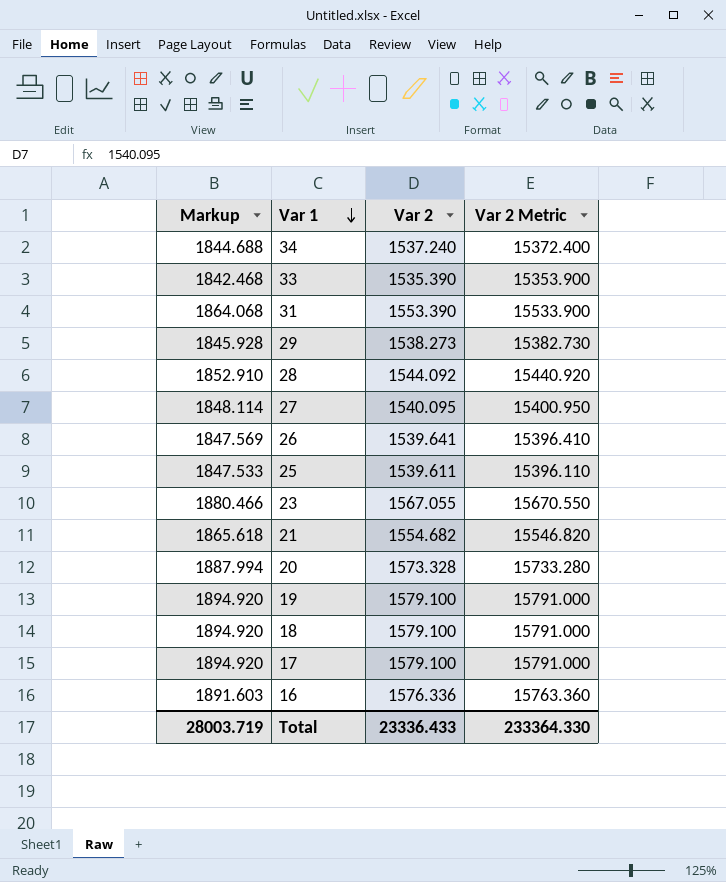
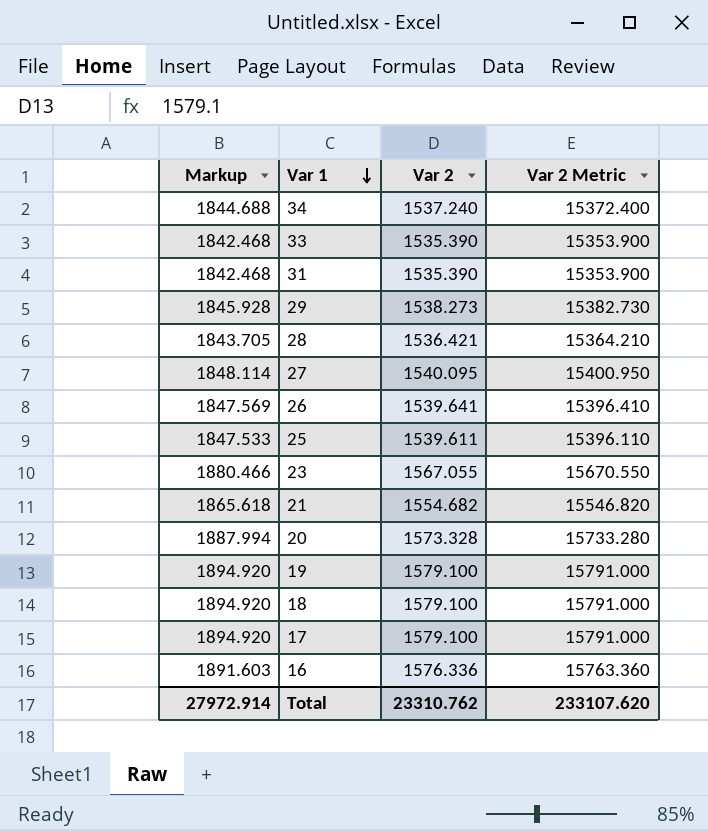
31 | Markup: 1864.068 -> 1842.468
31 | Var 2: 1553.390 -> 1535.390
31 | Var 2 Metric: 15533.900 -> 15353.900
28 | Markup: 1852.910 -> 1843.705
28 | Var 2: 1544.092 -> 1536.421
28 | Var 2 Metric: 15440.920 -> 15364.210
Total | Markup: 28003.719 -> 27972.914
Total | Var 2: 23336.433 -> 23310.762
Total | Var 2 Metric: 233364.330 -> 233107.620

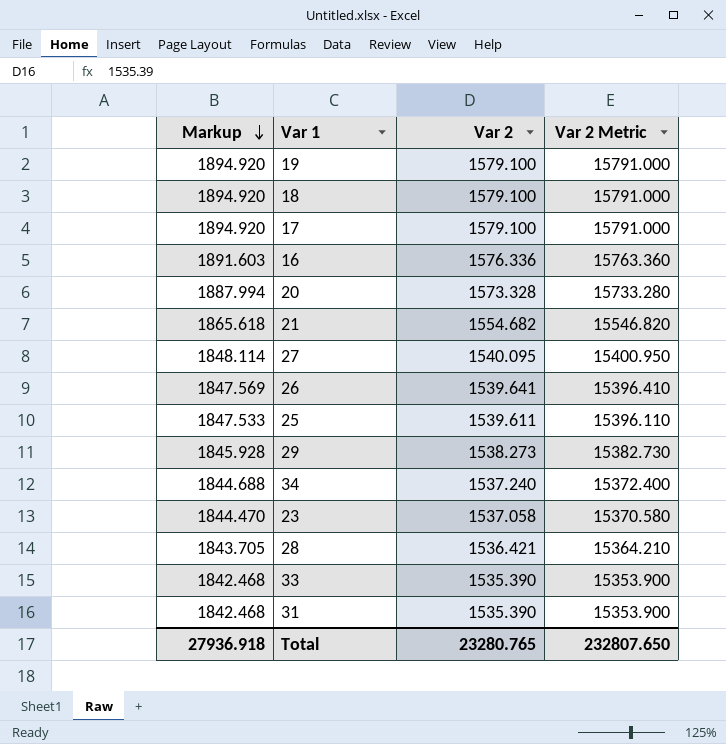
row order: Var 1 descending -> Markup descending
23 | Markup: 1880.466 -> 1844.470
23 | Var 2: 1567.055 -> 1537.058
23 | Var 2 Metric: 15670.550 -> 15370.580
Total | Markup: 27972.914 -> 27936.918
Total | Var 2: 23310.762 -> 23280.765
Total | Var 2 Metric: 233107.620 -> 232807.650

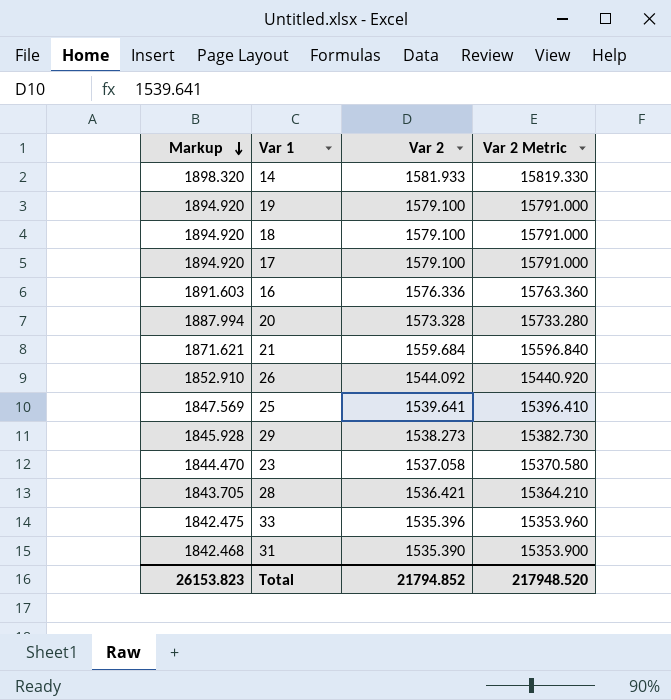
row 27: 1848.114 | 1540.095 | 15400.950 -> none
row 34: 1844.688 | 1537.240 | 15372.400 -> none
row 14: none -> 1898.320 | 1581.933 | 15819.330
21 | Markup: 1865.618 -> 1871.621
21 | Var 2: 1554.682 -> 1559.684
21 | Var 2 Metric: 15546.820 -> 15596.840
26 | Markup: 1847.569 -> 1852.910
26 | Var 2: 1539.641 -> 1544.092
26 | Var 2 Metric: 15396.410 -> 15440.920
25 | Markup: 1847.533 -> 1847.569
25 | Var 2: 1539.611 -> 1539.641
25 | Var 2 Metric: 15396.110 -> 15396.410
33 | Markup: 1842.468 -> 1842.475
33 | Var 2: 1535.390 -> 1535.396
33 | Var 2 Metric: 15353.900 -> 15353.960
Total | Markup: 27936.918 -> 26153.823
Total | Var 2: 23280.765 -> 21794.852
Total | Var 2 Metric: 232807.650 -> 217948.520

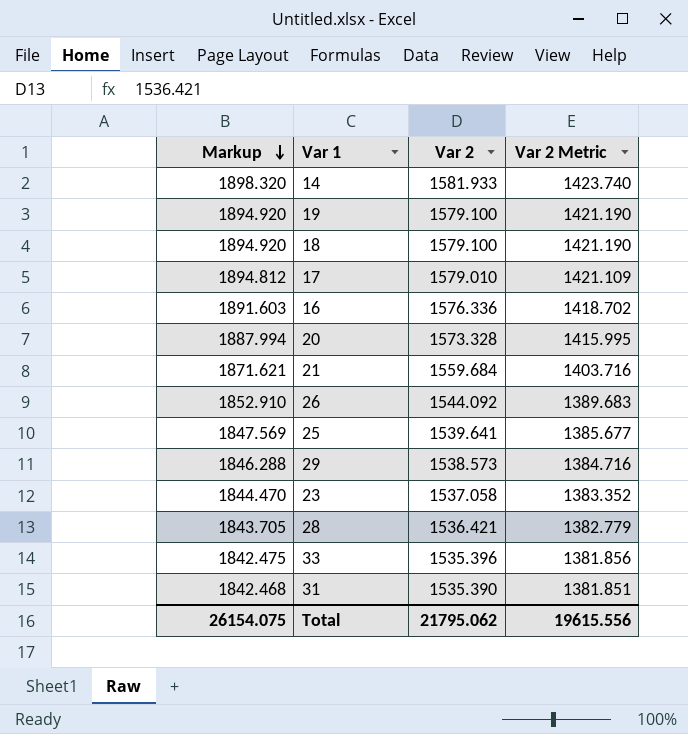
column Var 2 Metric | formula: [Var 2] * 10 -> [Var 2] * 0.9
17 | Markup: 1894.920 -> 1894.812
17 | Var 2: 1579.100 -> 1579.010
29 | Markup: 1845.928 -> 1846.288
29 | Var 2: 1538.273 -> 1538.573
Total | Markup: 26153.823 -> 26154.075
Total | Var 2: 21794.852 -> 21795.062
Total | Var 2 Metric: 217948.520 -> 19615.556

